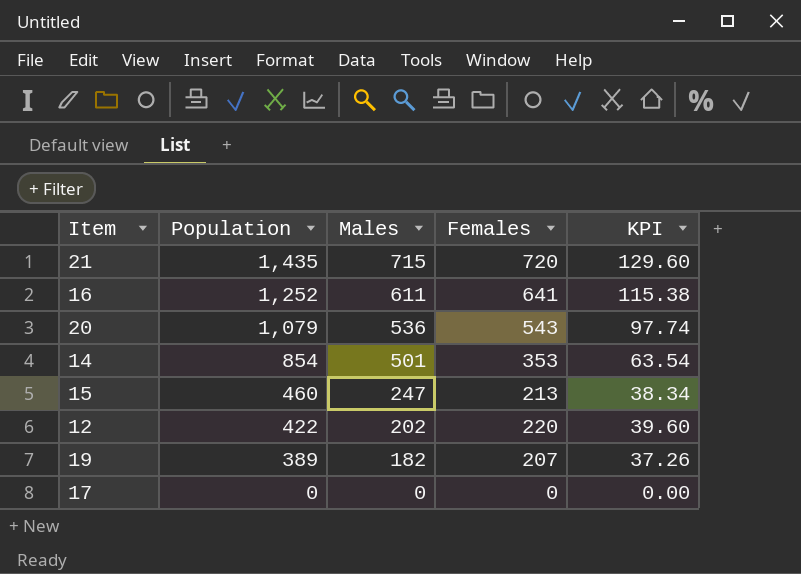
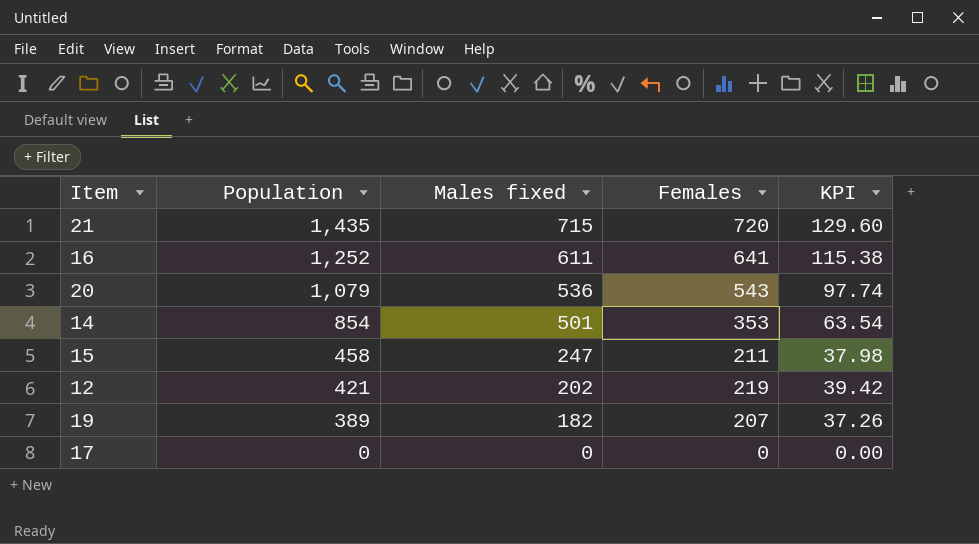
column name: Males -> Males fixed
15 | Population: 460 -> 458
15 | Females: 213 -> 211
15 | KPI: 38.34 -> 37.98
12 | Population: 422 -> 421
12 | Females: 220 -> 219
12 | KPI: 39.60 -> 39.42

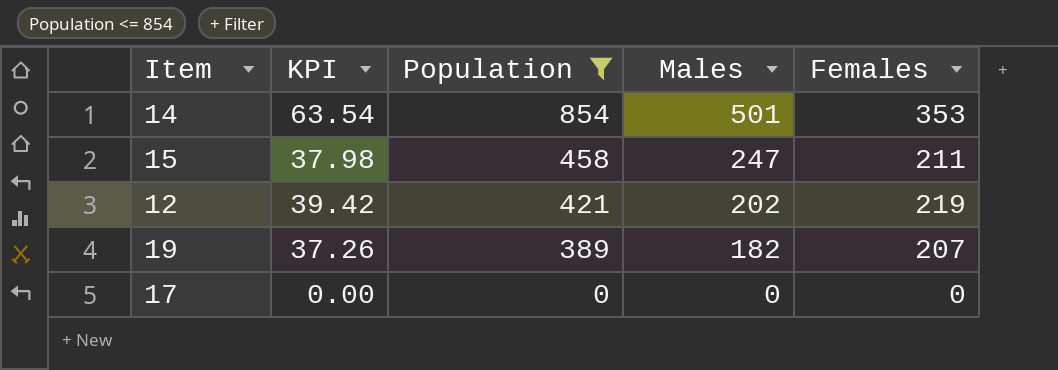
filter: none -> Population <= 854
column KPI | position: 5 -> 2
column name: Males fixed -> Males

